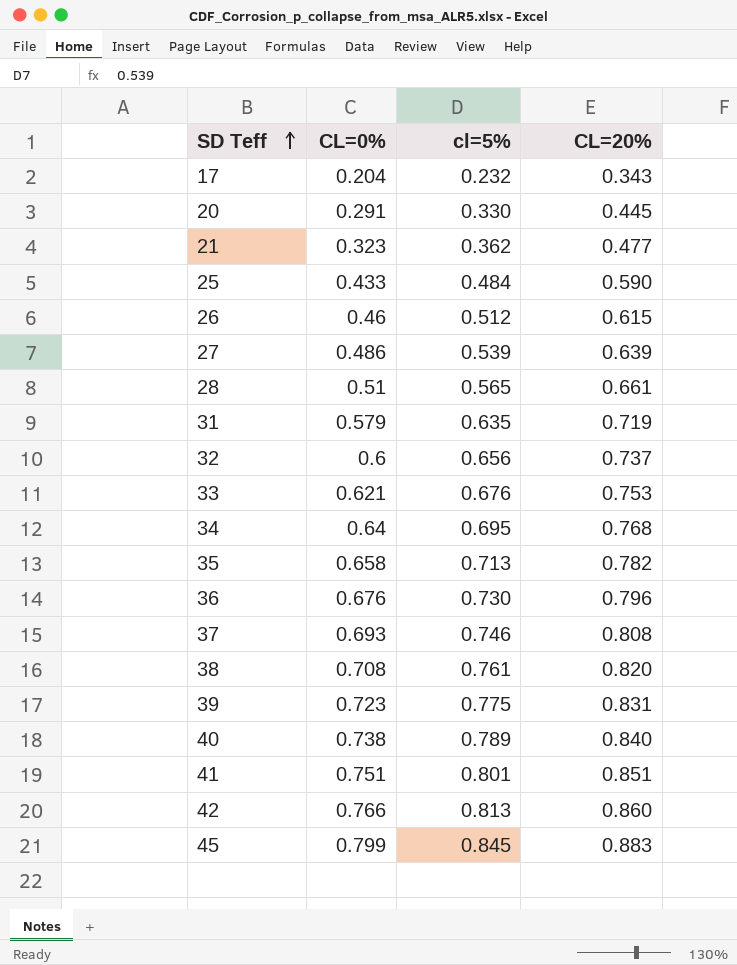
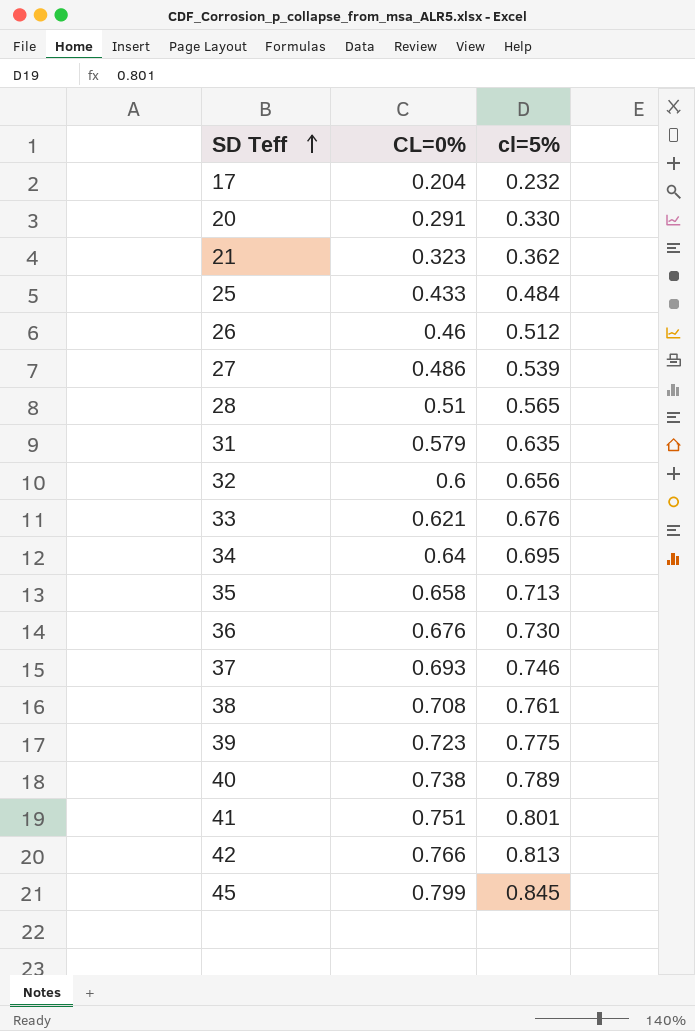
column CL=20% | position: 4 -> none

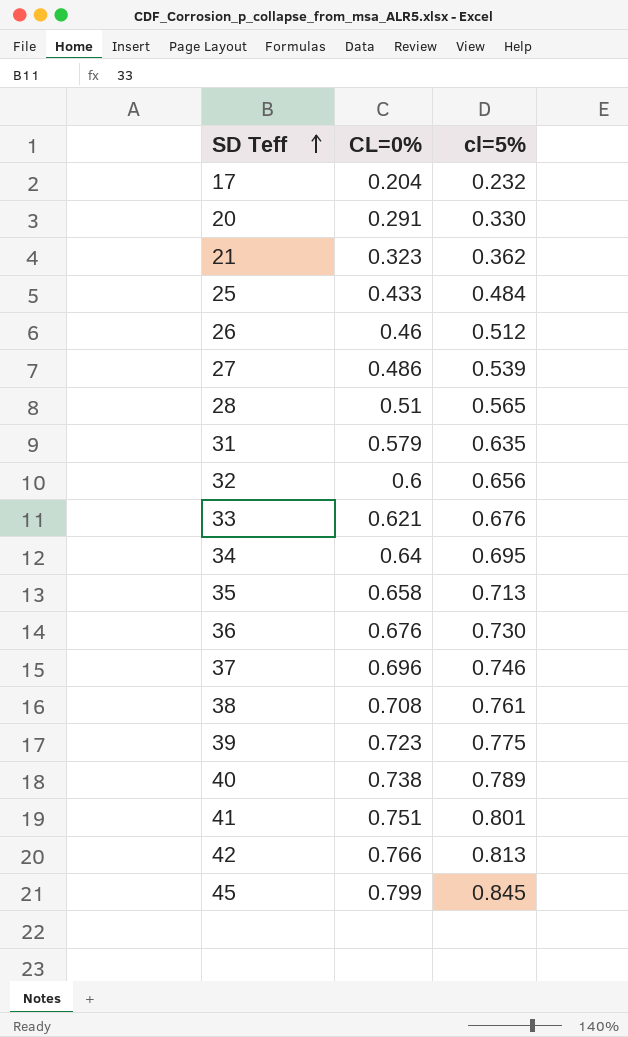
37 | CL=0%: 0.693 -> 0.696

